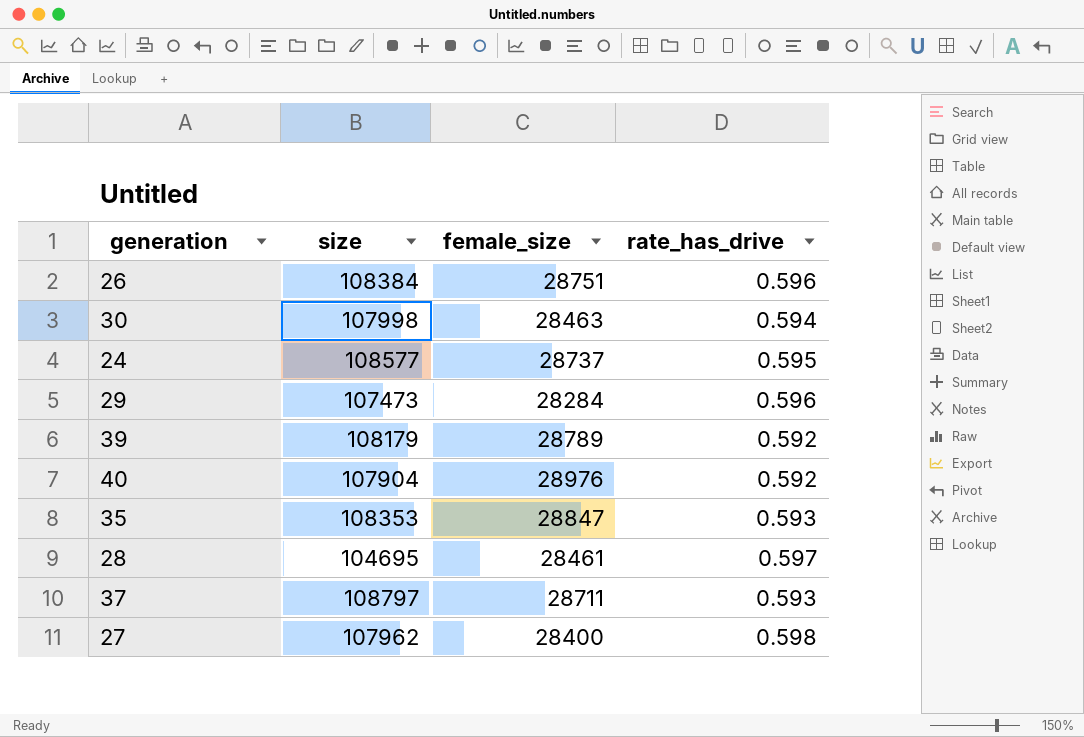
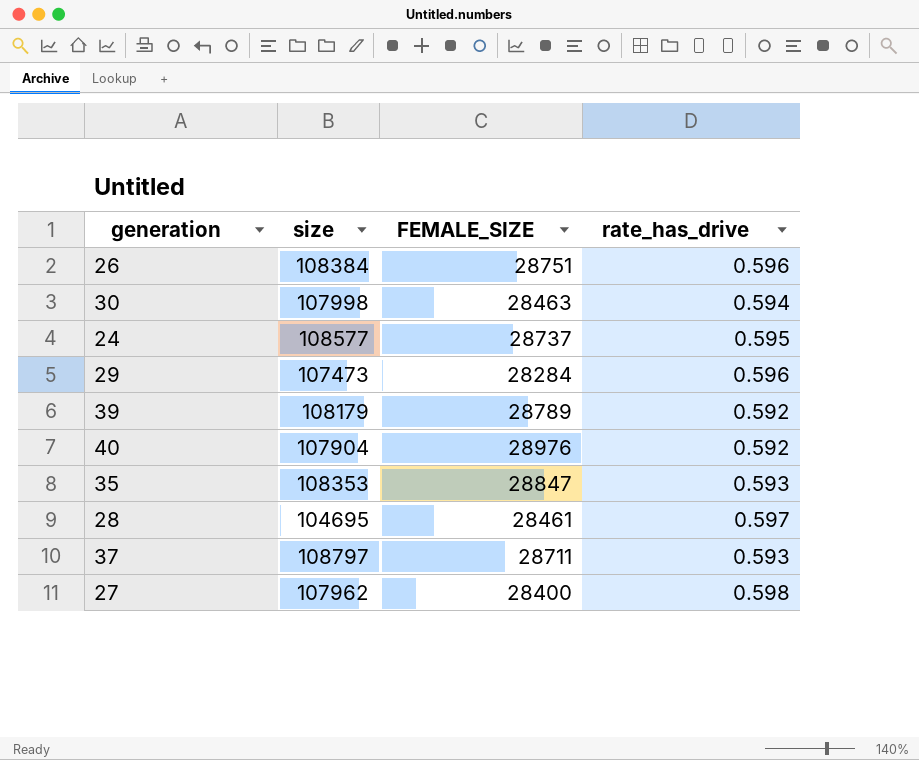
column name: female_size -> FEMALE_SIZE

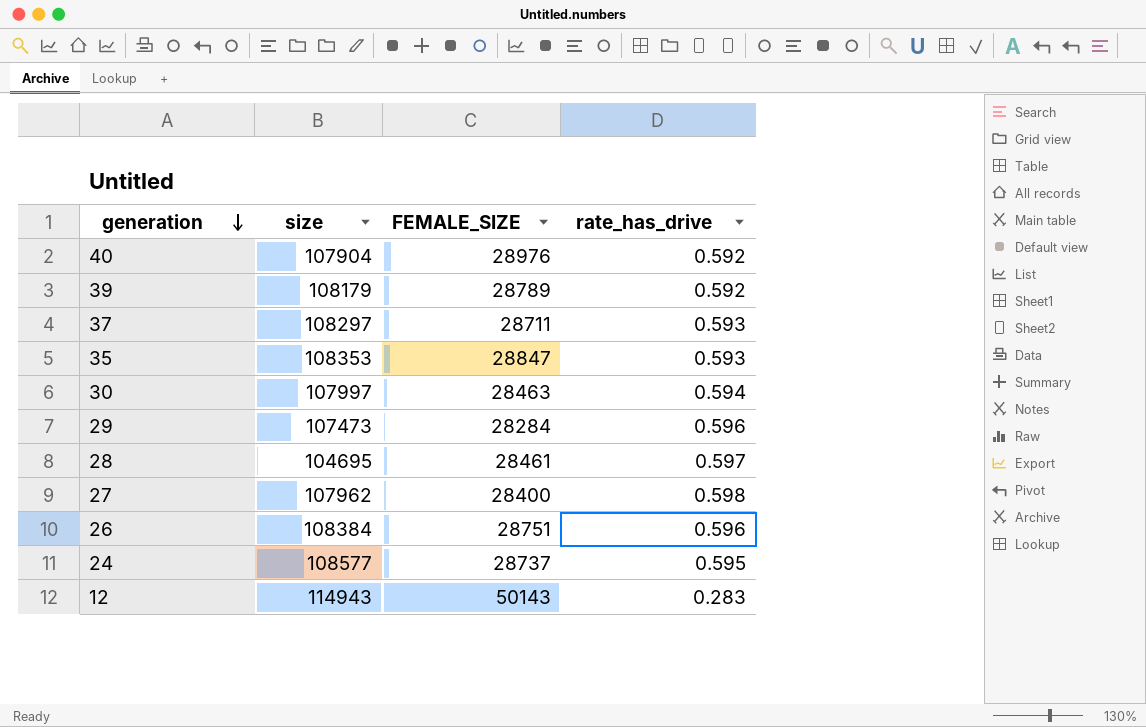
row order: none -> generation descending
37 | size: 108797 -> 108297
30 | size: 107998 -> 107997
row 12: none -> 114943 | 50143 | 0.283

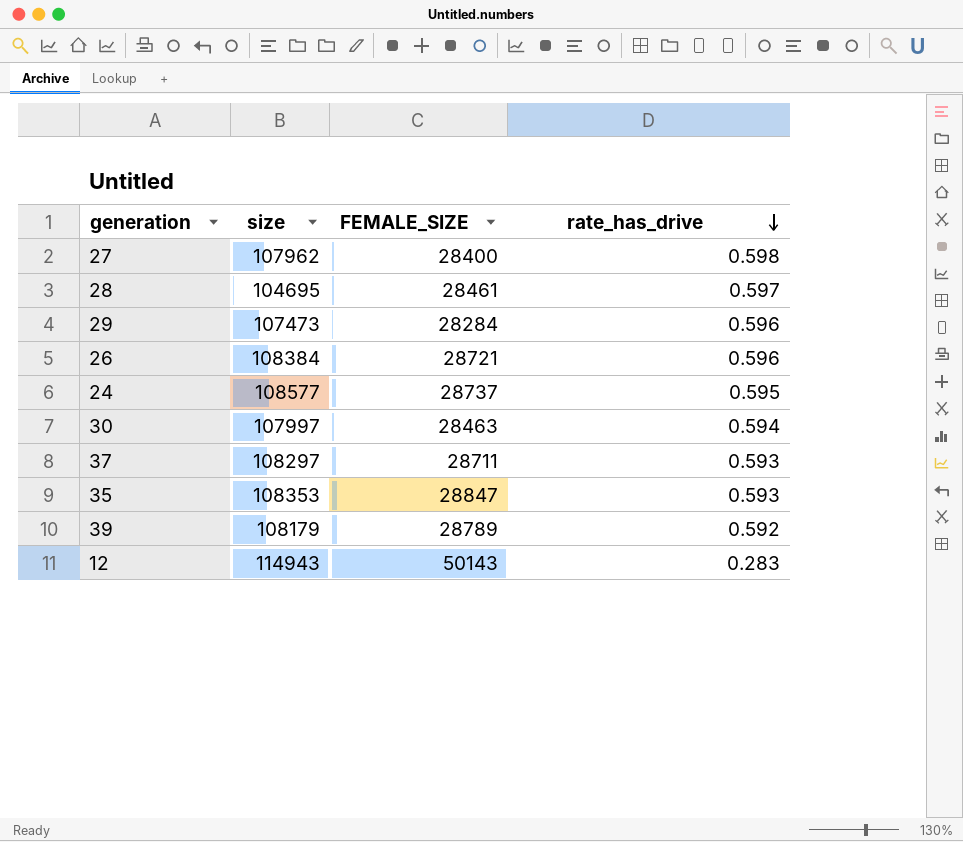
row order: generation descending -> rate_has_drive descending
row 40: 107904 | 28976 | 0.592 -> none
26 | FEMALE_SIZE: 28751 -> 28721

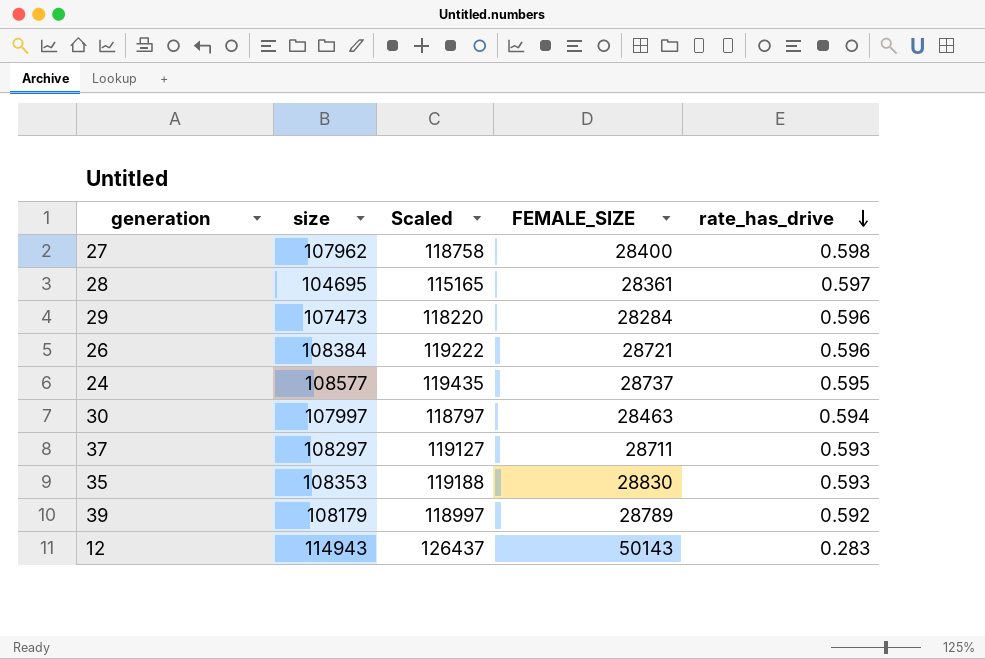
column Scaled | formula: none -> [size] * 1.1
28 | FEMALE_SIZE: 28461 -> 28361
35 | FEMALE_SIZE: 28847 -> 28830

